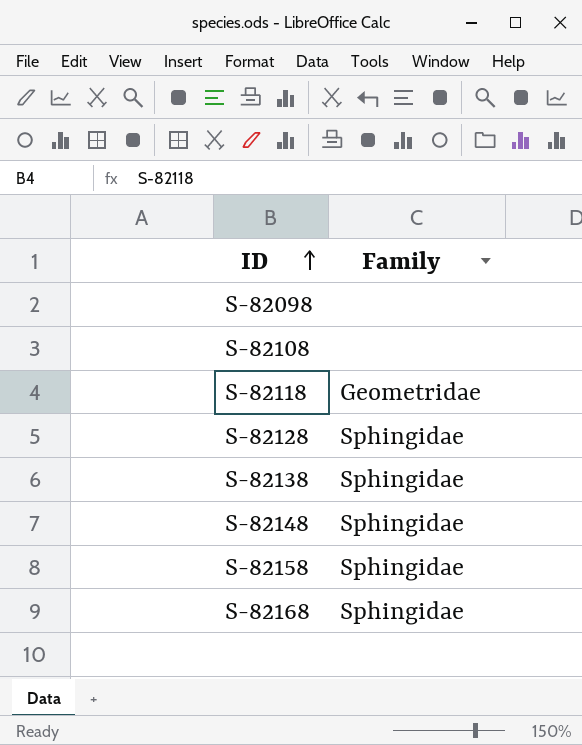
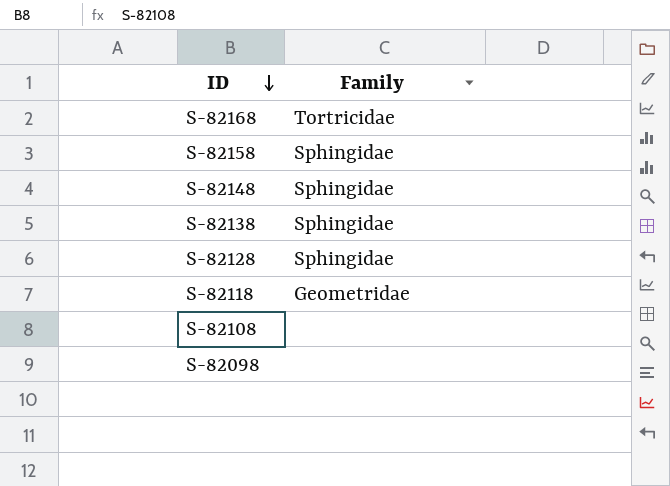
row order: ID ascending -> ID descending
S-82168 | Family: Sphingidae -> Tortricidae

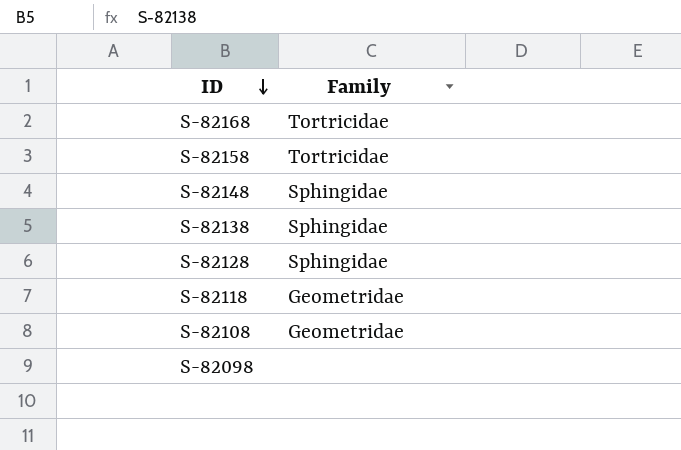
S-82158 | Family: Sphingidae -> Tortricidae
S-82108 | Family: none -> Geometridae

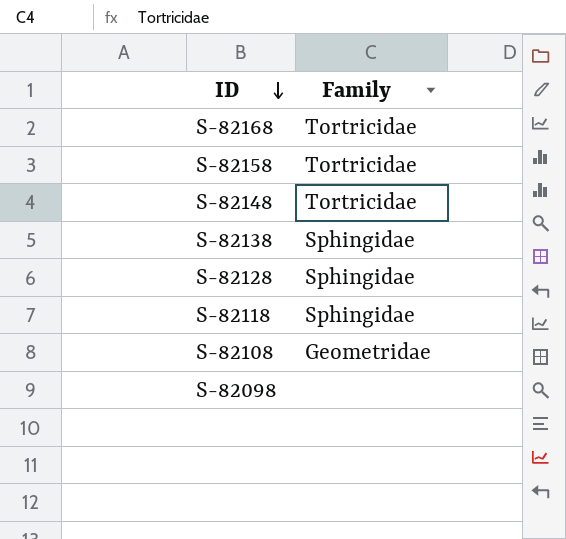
S-82148 | Family: Sphingidae -> Tortricidae
S-82118 | Family: Geometridae -> Sphingidae

